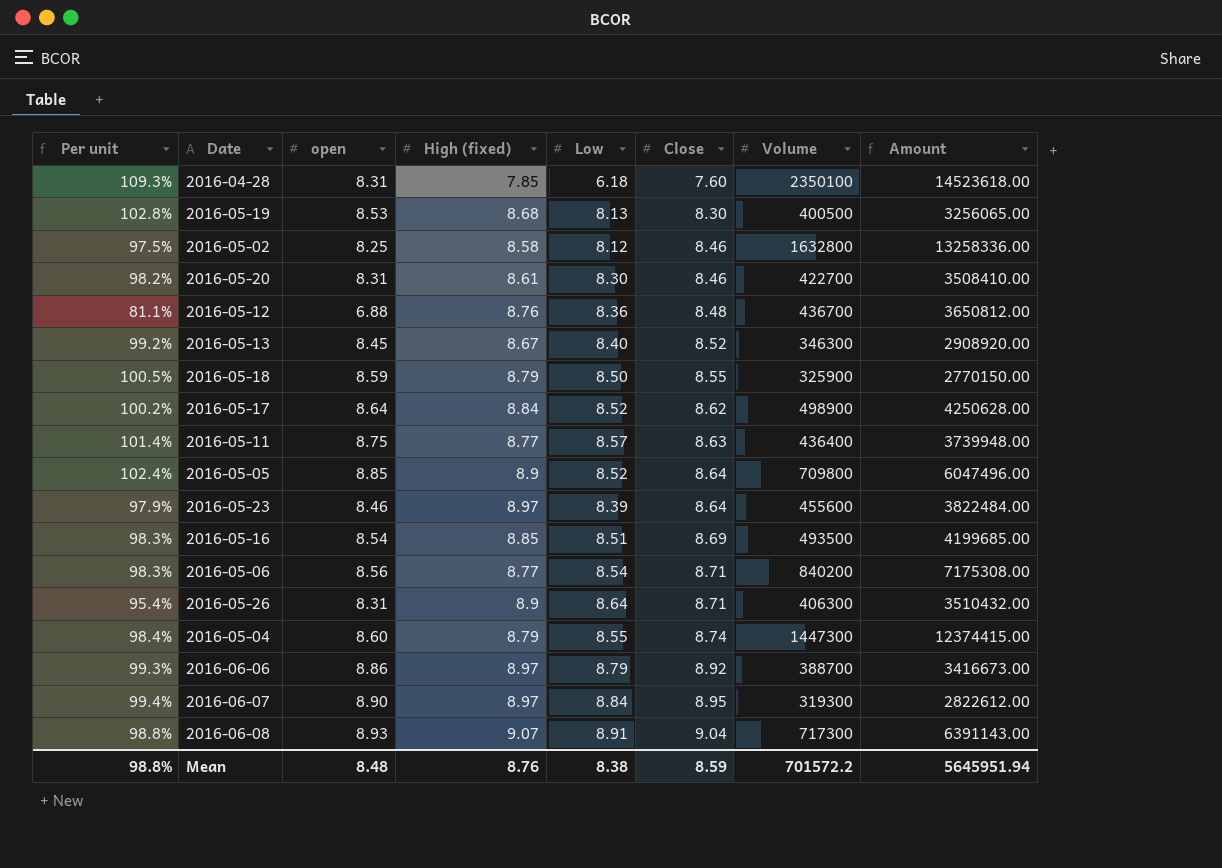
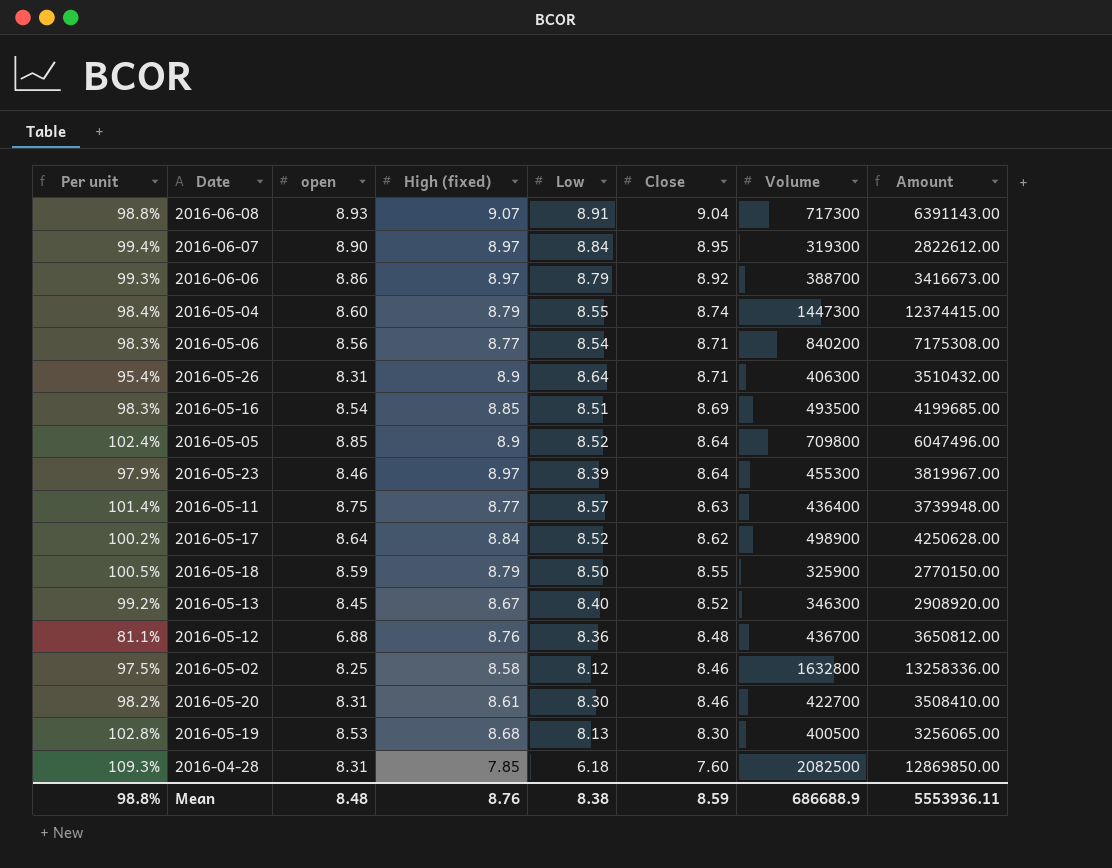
row order: Close ascending -> Close descending
2016-05-23 | Volume: 455600 -> 455300
2016-05-23 | Amount: 3822484.00 -> 3819967.00
2016-04-28 | Volume: 2350100 -> 2082500
2016-04-28 | Amount: 14523618.00 -> 12869850.00
Mean | Volume: 701572.2 -> 686688.9
Mean | Amount: 5645951.94 -> 5553936.11

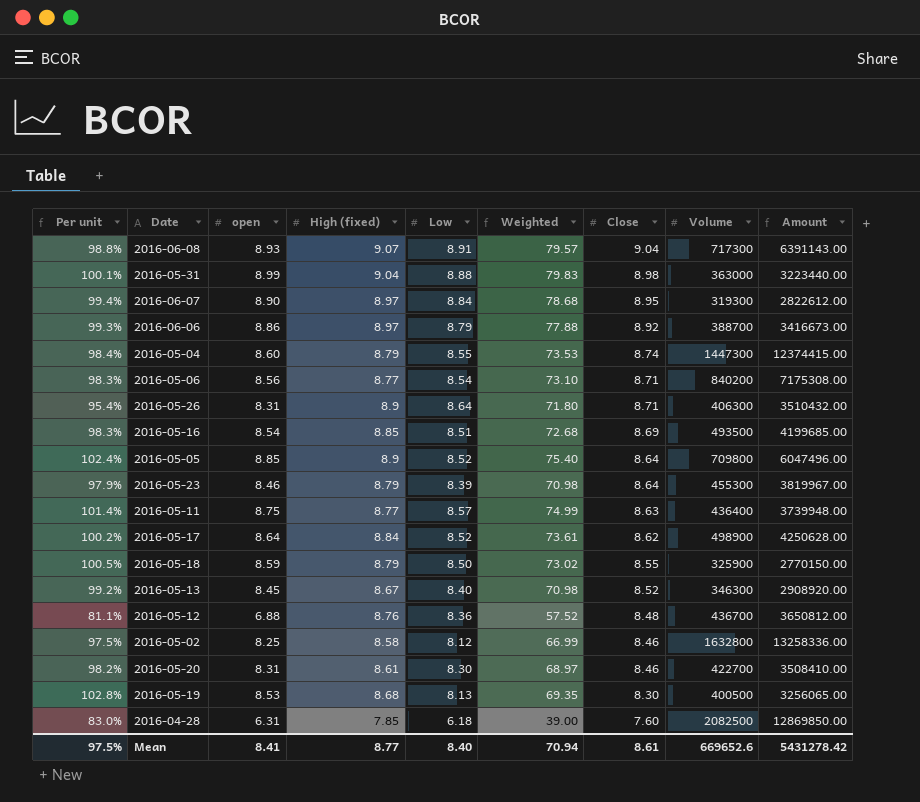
column Weighted | formula: none -> [open] * [Low]
row 2016-05-31: none -> 100.1% | 8.99 | 9.04 | 8.88 | 79.83 | 8.98 | 363000 | 3223440.00
2016-05-23 | High (fixed): 8.97 -> 8.79
2016-04-28 | Per unit: 109.3% -> 83.0%
2016-04-28 | open: 8.31 -> 6.31
Mean | Per unit: 98.8% -> 97.5%
Mean | open: 8.48 -> 8.41
Mean | High (fixed): 8.76 -> 8.77
Mean | Low: 8.38 -> 8.40
Mean | Close: 8.59 -> 8.61
Mean | Volume: 686688.9 -> 669652.6
Mean | Amount: 5553936.11 -> 5431278.42

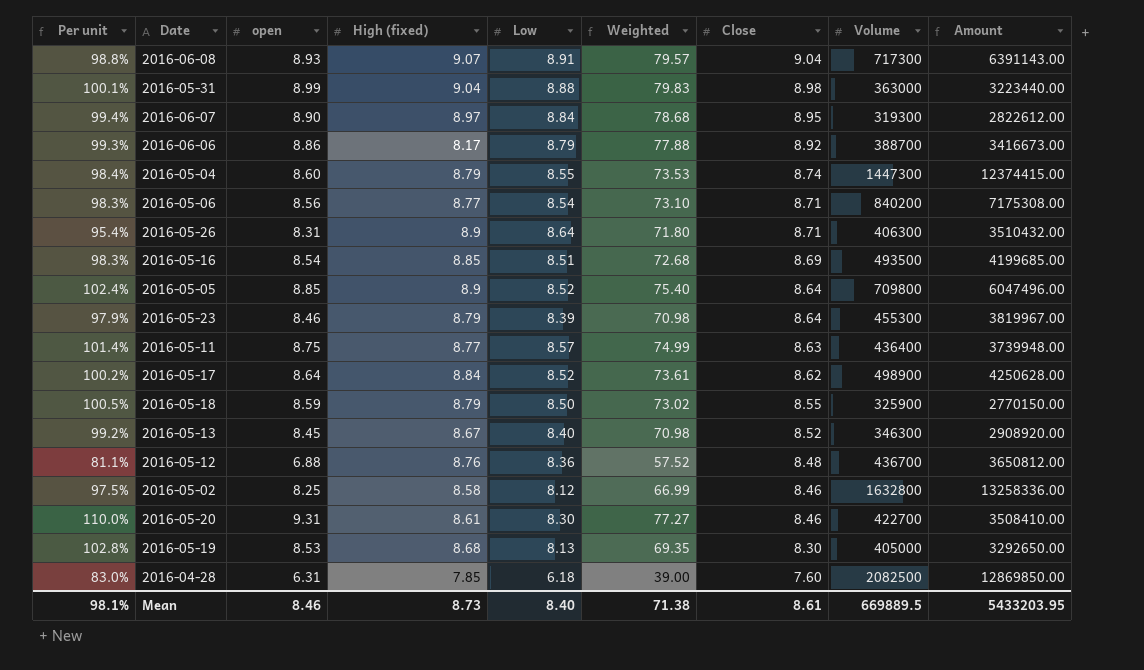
2016-06-06 | High (fixed): 8.97 -> 8.17
2016-05-20 | Per unit: 98.2% -> 110.0%
2016-05-20 | open: 8.31 -> 9.31
2016-05-20 | Weighted: 68.97 -> 77.27
2016-05-19 | Volume: 400500 -> 405000
2016-05-19 | Amount: 3256065.00 -> 3292650.00
Mean | Per unit: 97.5% -> 98.1%
Mean | open: 8.41 -> 8.46
Mean | High (fixed): 8.77 -> 8.73
Mean | Weighted: 70.94 -> 71.38
Mean | Volume: 669652.6 -> 669889.5
Mean | Amount: 5431278.42 -> 5433203.95

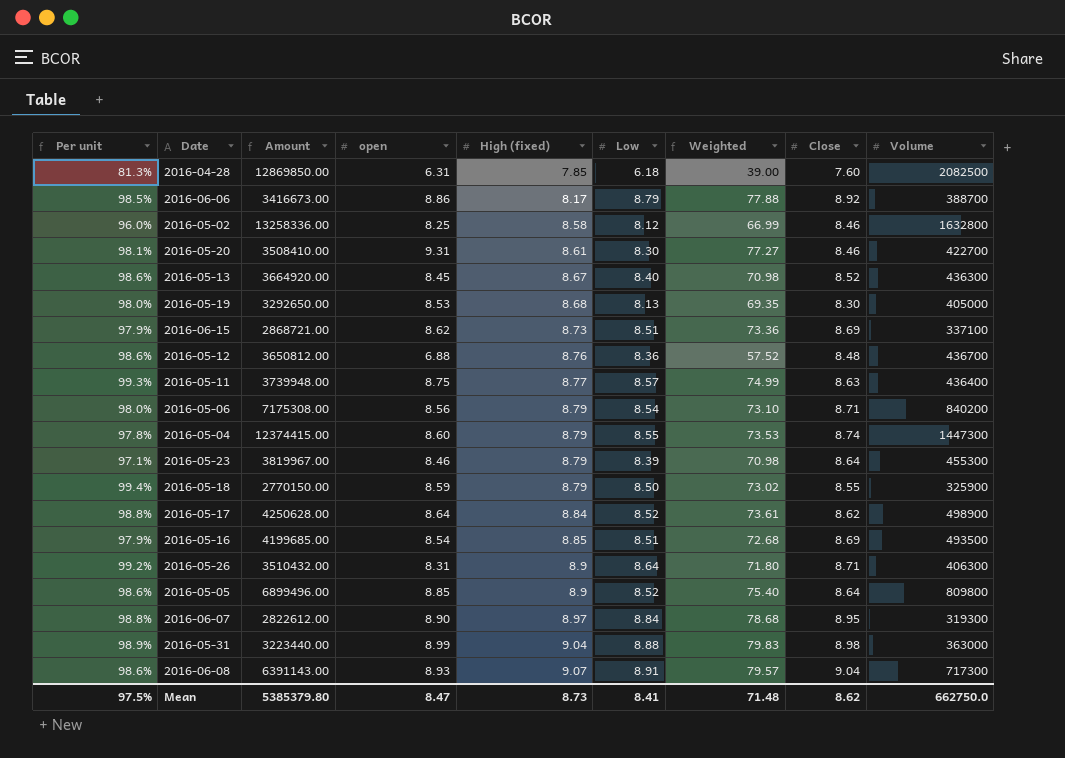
row order: Close descending -> High (fixed) ascending
column Per unit | formula: [open] / [Close] -> [Low] / [Close]
column Amount | position: 9 -> 3
2016-05-13 | Amount: 2908920.00 -> 3664920.00
2016-05-13 | Volume: 346300 -> 436300
row 2016-06-15: none -> 97.9% | 2868721.00 | 8.62 | 8.73 | 8.51 | 73.36 | 8.69 | 337100
2016-05-06 | High (fixed): 8.77 -> 8.79
2016-05-05 | Amount: 6047496.00 -> 6899496.00
2016-05-05 | Volume: 709800 -> 809800
Mean | Per unit: 98.1% -> 97.5%
Mean | Amount: 5433203.95 -> 5385379.80
Mean | open: 8.46 -> 8.47
Mean | Low: 8.40 -> 8.41
Mean | Weighted: 71.38 -> 71.48
Mean | Close: 8.61 -> 8.62
Mean | Volume: 669889.5 -> 662750.0

